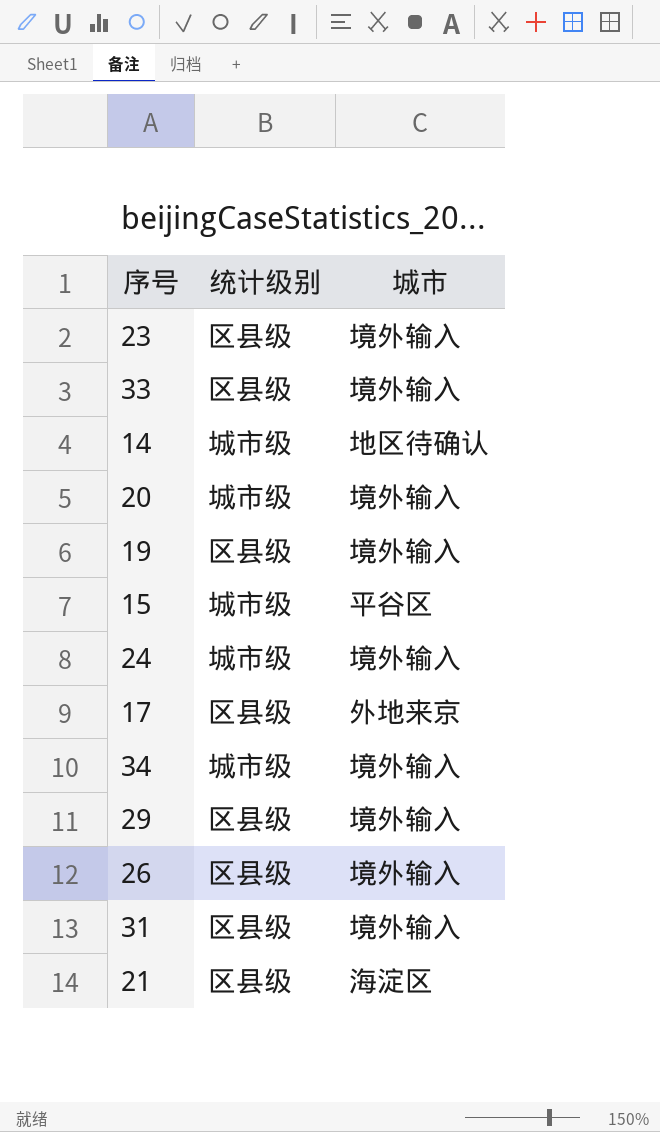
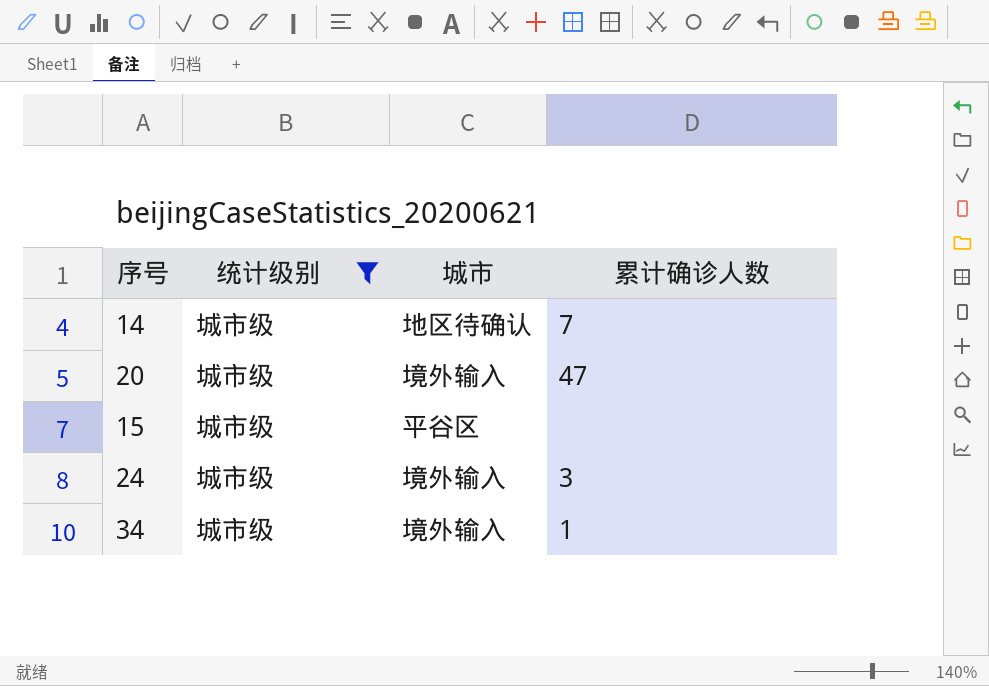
filter: none -> 统计级别 = 城市级
column 累计确诊人数 | position: none -> 4

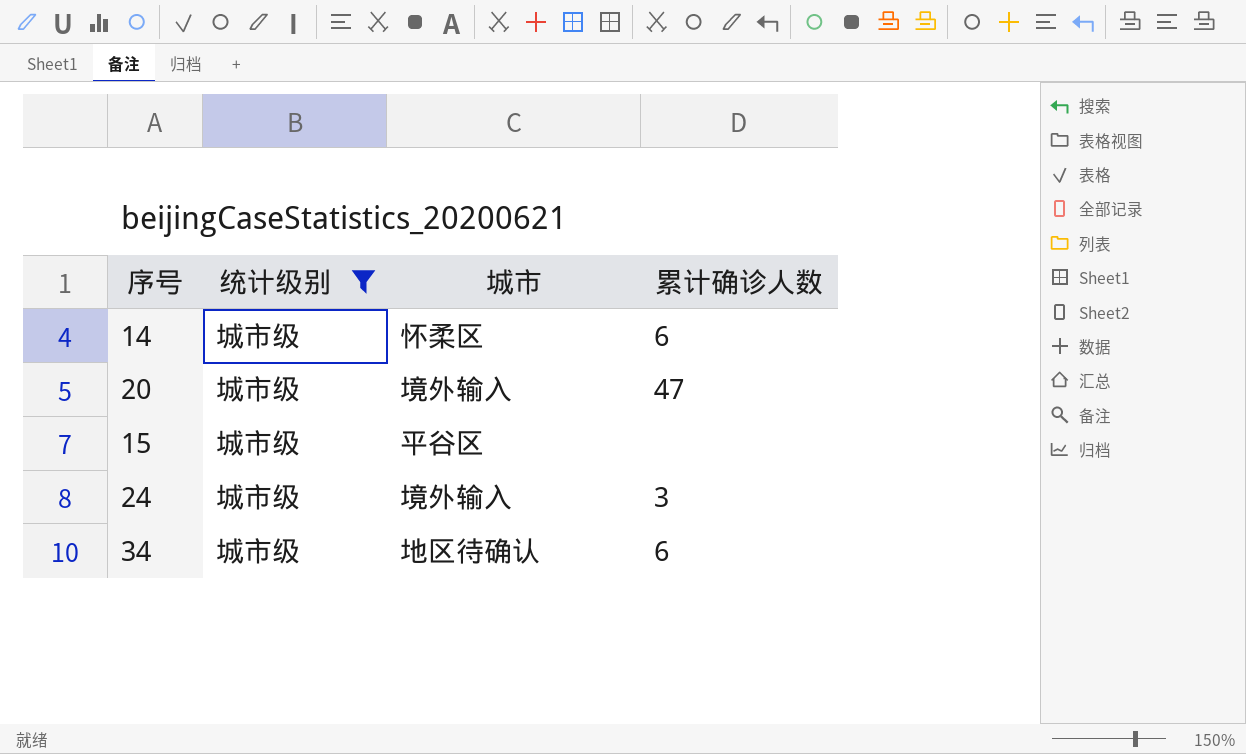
14 | 城市: 地区待确认 -> 怀柔区
14 | 累计确诊人数: 7 -> 6
34 | 城市: 境外输入 -> 地区待确认
34 | 累计确诊人数: 1 -> 6

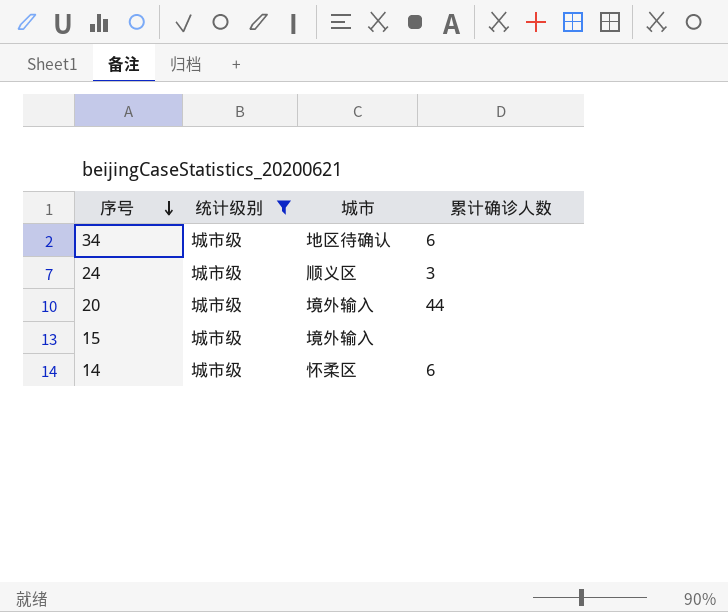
row order: none -> 序号 descending
24 | 城市: 境外输入 -> 顺义区
20 | 累计确诊人数: 47 -> 44
15 | 城市: 平谷区 -> 境外输入

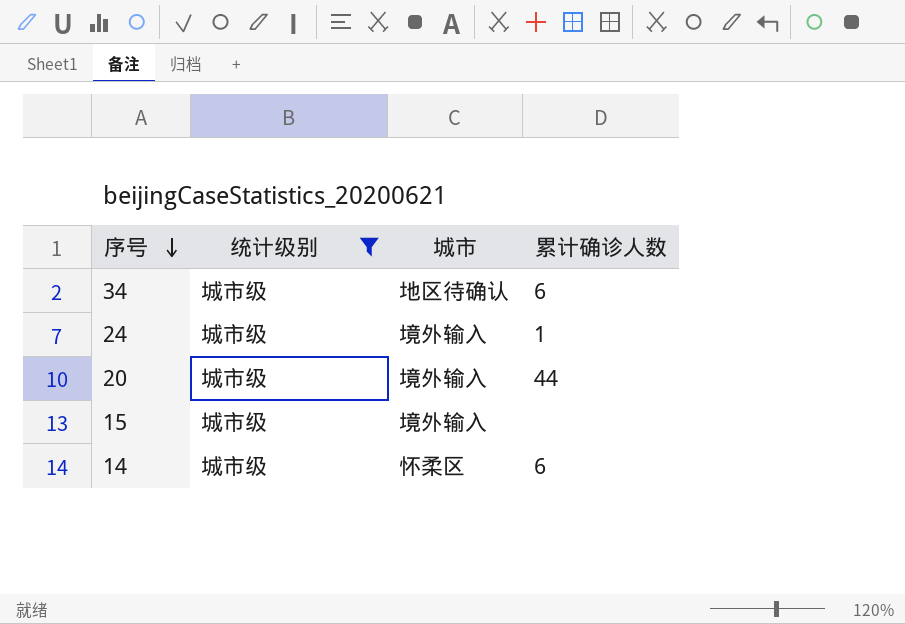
24 | 城市: 顺义区 -> 境外输入
24 | 累计确诊人数: 3 -> 1

